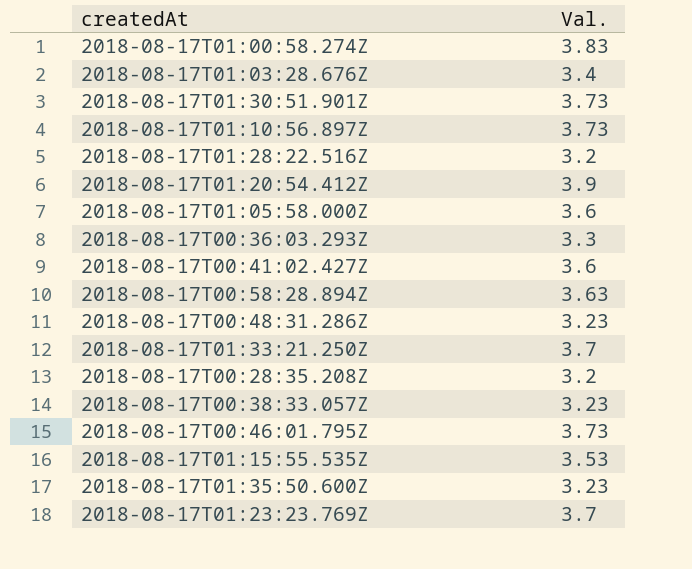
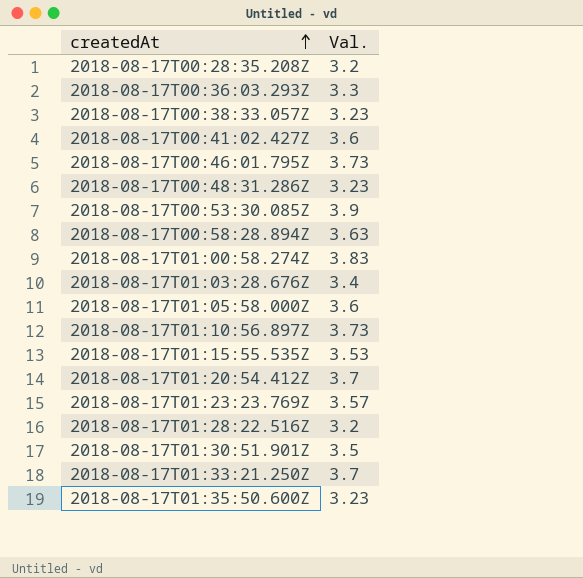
row order: none -> createdAt ascending
row 2018-08-17T00:53:30.085Z: none -> 3.9
2018-08-17T01:20:54.412Z | Val.: 3.9 -> 3.7
2018-08-17T01:23:23.769Z | Val.: 3.7 -> 3.57
2018-08-17T01:30:51.901Z | Val.: 3.73 -> 3.5

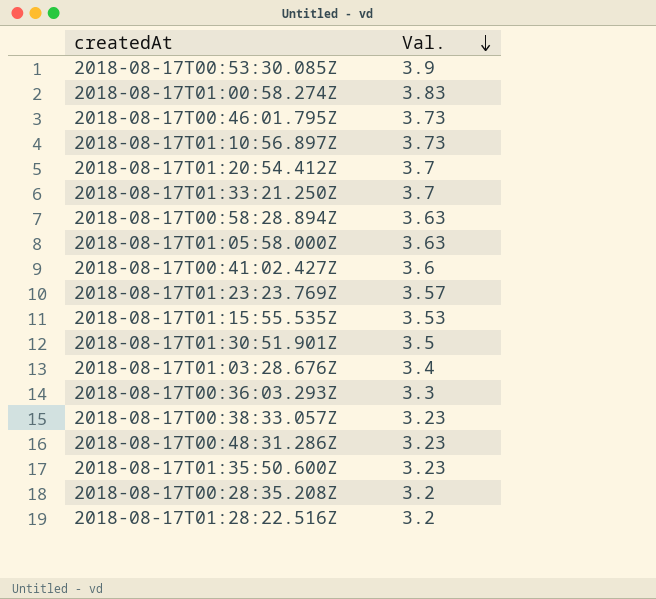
row order: createdAt ascending -> Val. descending
2018-08-17T01:05:58.000Z | Val.: 3.6 -> 3.63

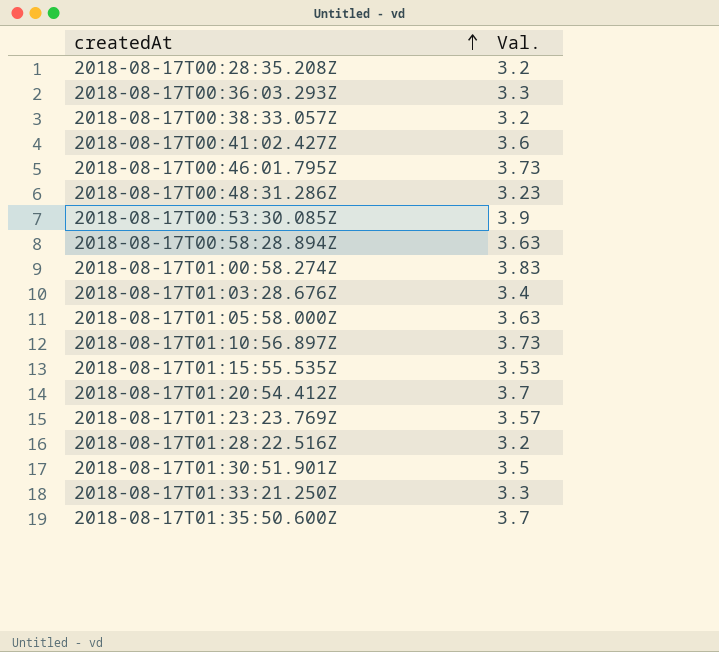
row order: Val. descending -> createdAt ascending
2018-08-17T00:38:33.057Z | Val.: 3.23 -> 3.2
2018-08-17T01:33:21.250Z | Val.: 3.7 -> 3.3
2018-08-17T01:35:50.600Z | Val.: 3.23 -> 3.7

